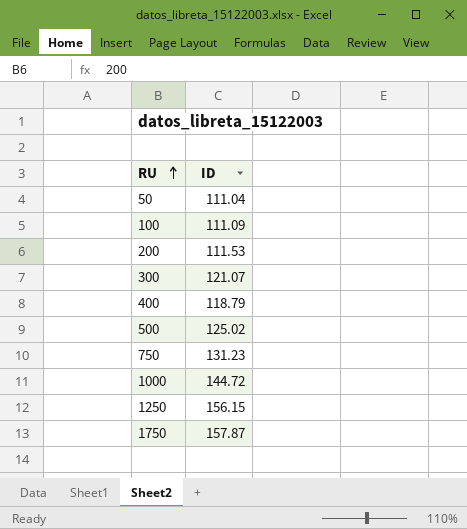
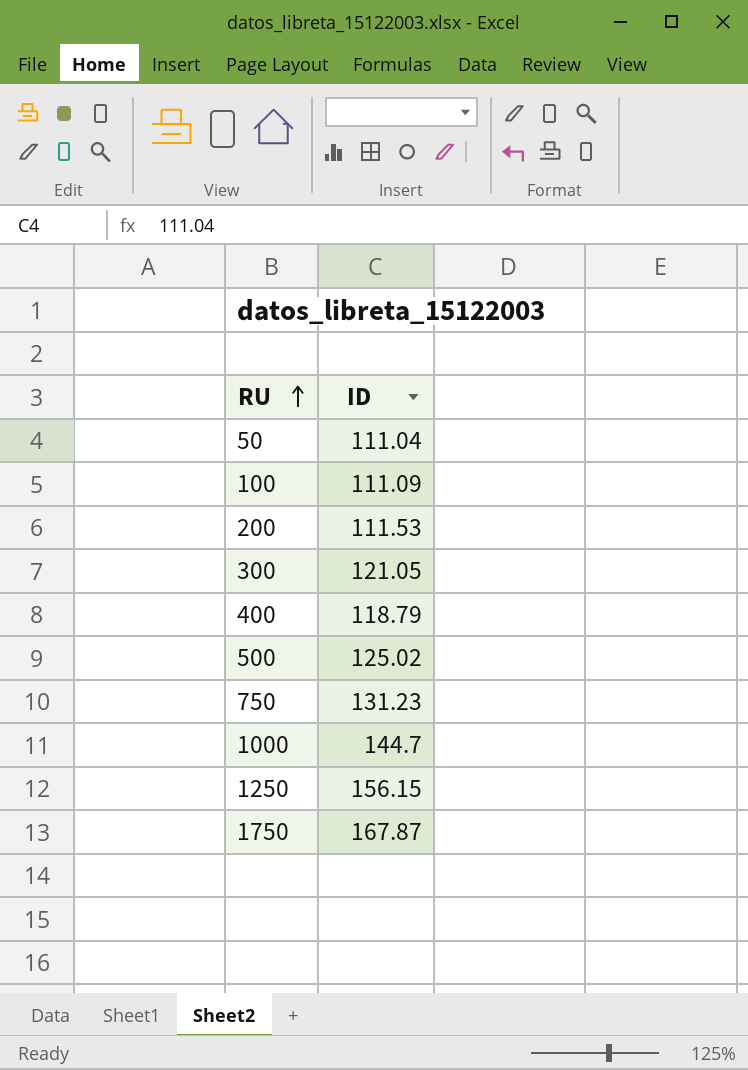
300 | ID: 121.07 -> 121.05
1000 | ID: 144.72 -> 144.7
1750 | ID: 157.87 -> 167.87

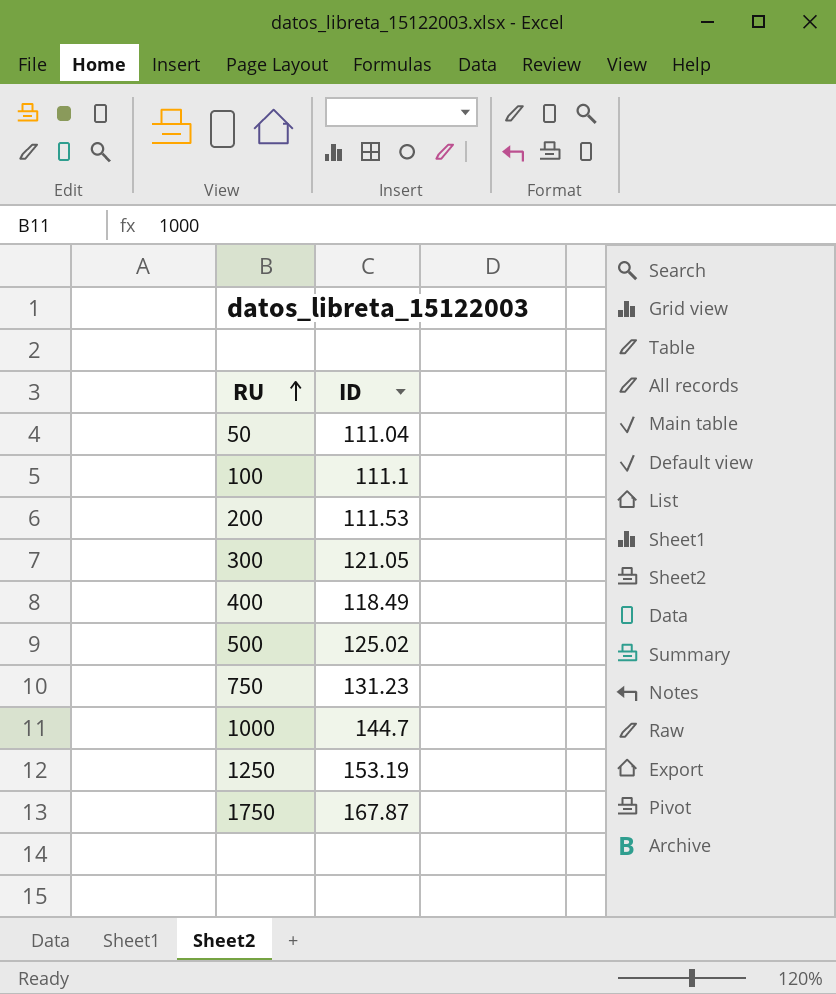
100 | ID: 111.09 -> 111.1
400 | ID: 118.79 -> 118.49
1250 | ID: 156.15 -> 153.19

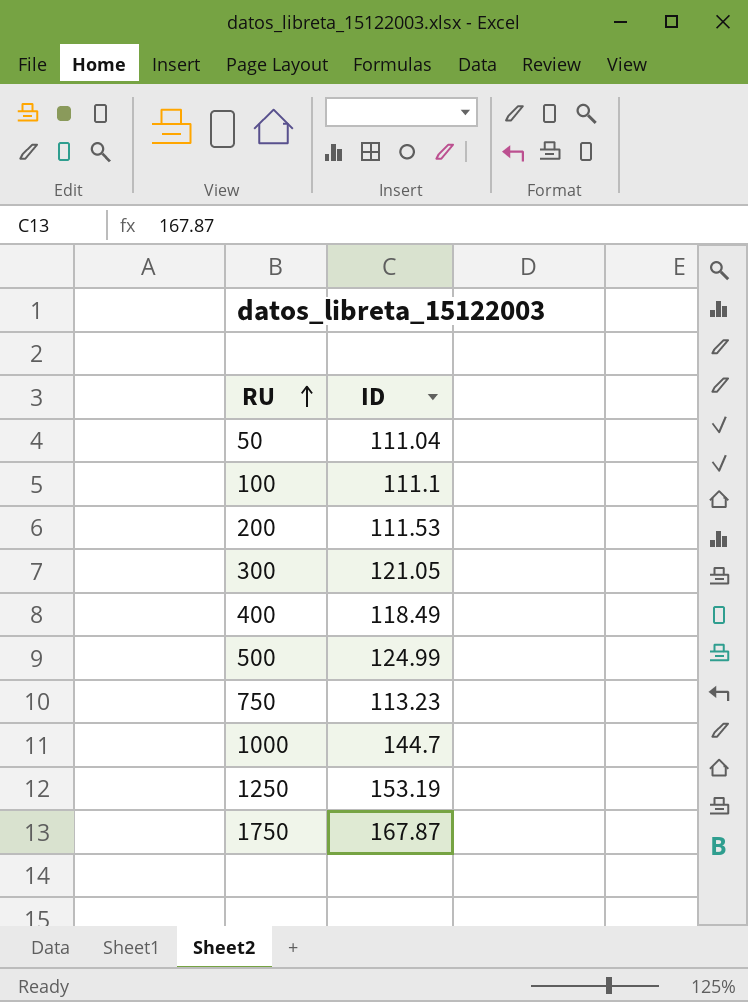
500 | ID: 125.02 -> 124.99
750 | ID: 131.23 -> 113.23

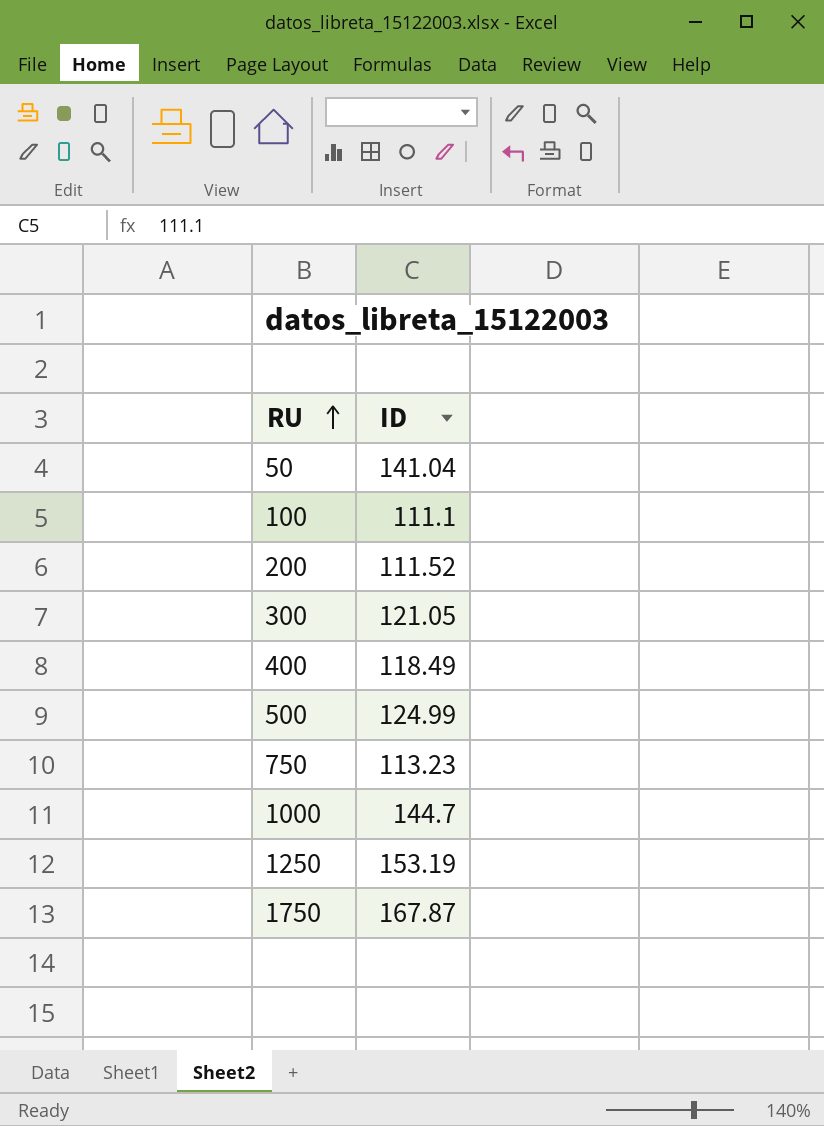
50 | ID: 111.04 -> 141.04
200 | ID: 111.53 -> 111.52

